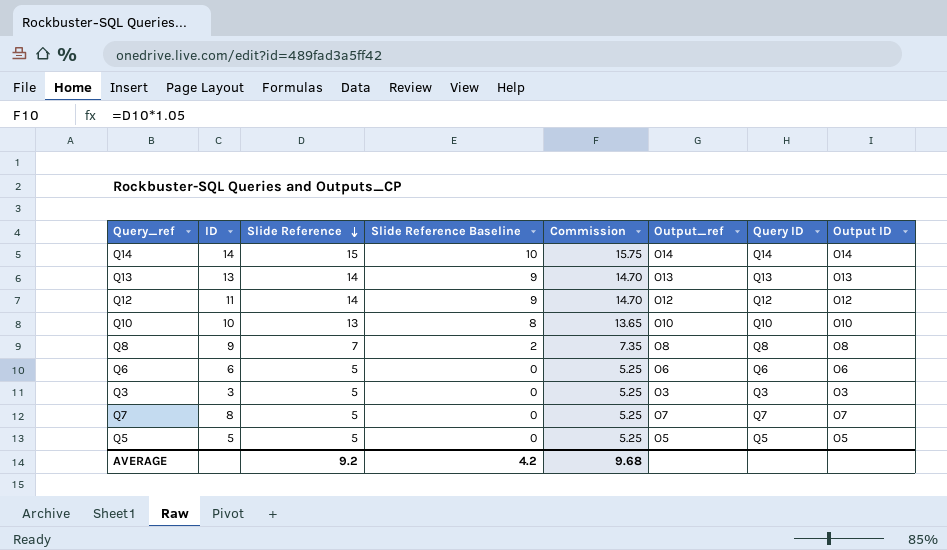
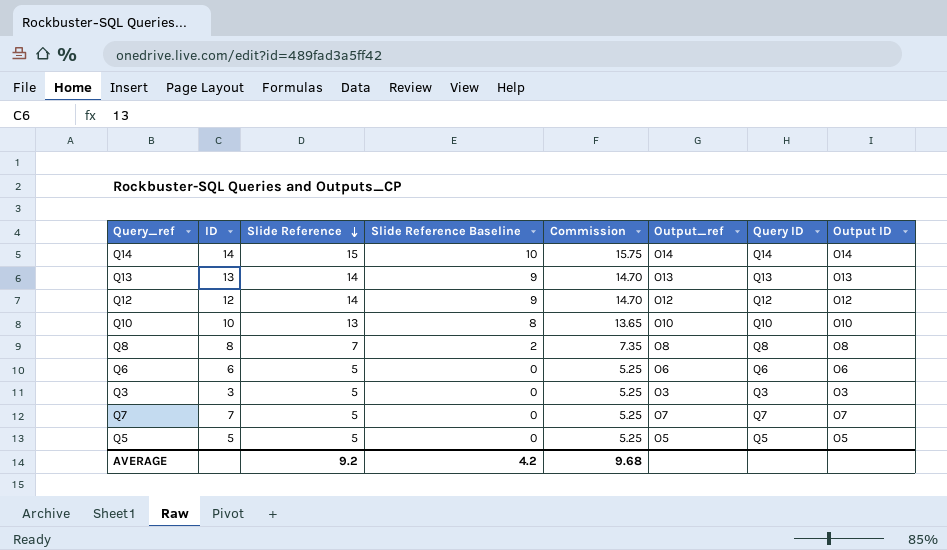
Q12 | ID: 11 -> 12
Q8 | ID: 9 -> 8
Q7 | ID: 8 -> 7

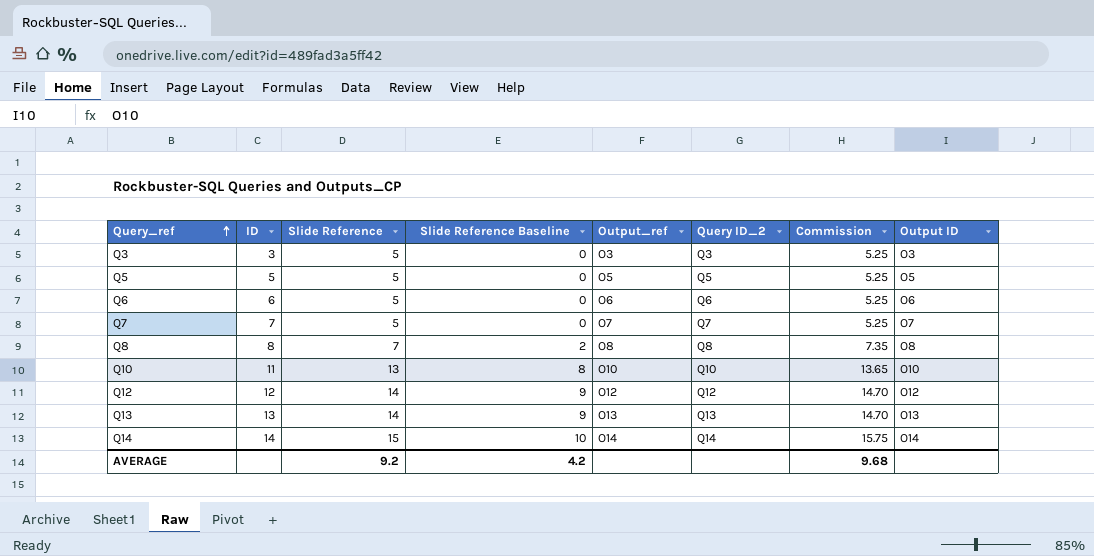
row order: Slide Reference descending -> Query_ref ascending
column name: Query ID -> Query ID_2
column Commission | position: 5 -> 7
Q10 | ID: 10 -> 11

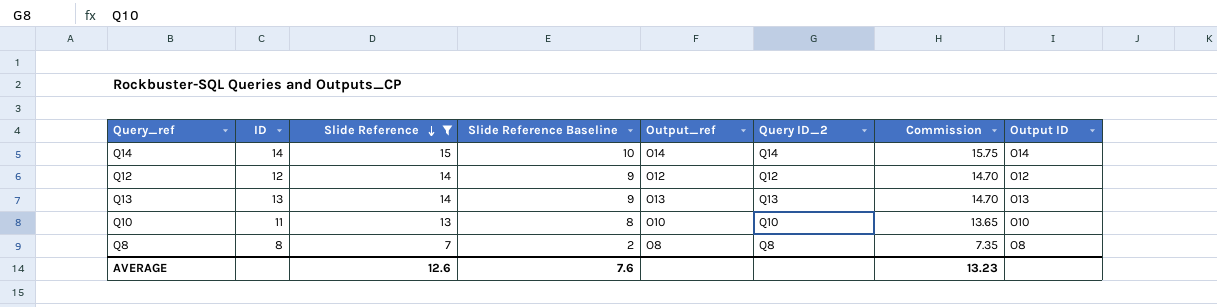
filter: none -> Slide Reference != 5
row order: Query_ref ascending -> Slide Reference descending
AVERAGE | Slide Reference: 9.2 -> 12.6
AVERAGE | Slide Reference Baseline: 4.2 -> 7.6
AVERAGE | Commission: 9.68 -> 13.23

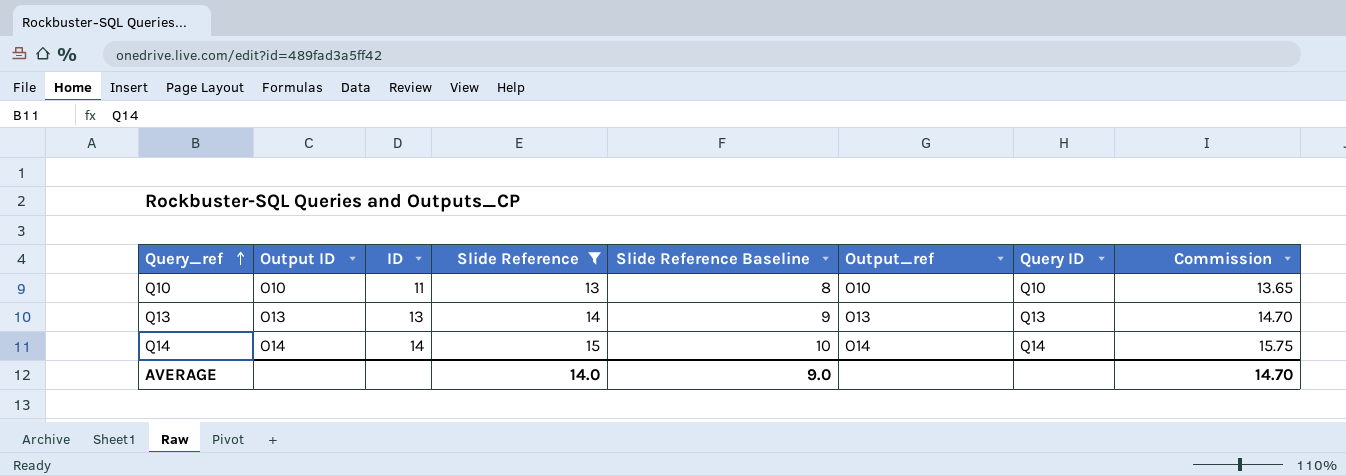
row order: Slide Reference descending -> Query_ref ascending
column Output ID | position: 8 -> 2
column name: Query ID_2 -> Query ID
row Q12: 12 | 14 | 9 | O12 | Q12 | 14.70 | O12 -> none
row Q8: 8 | 7 | 2 | O8 | Q8 | 7.35 | O8 -> none
AVERAGE | Slide Reference: 12.6 -> 14.0
AVERAGE | Slide Reference Baseline: 7.6 -> 9.0
AVERAGE | Commission: 13.23 -> 14.70

